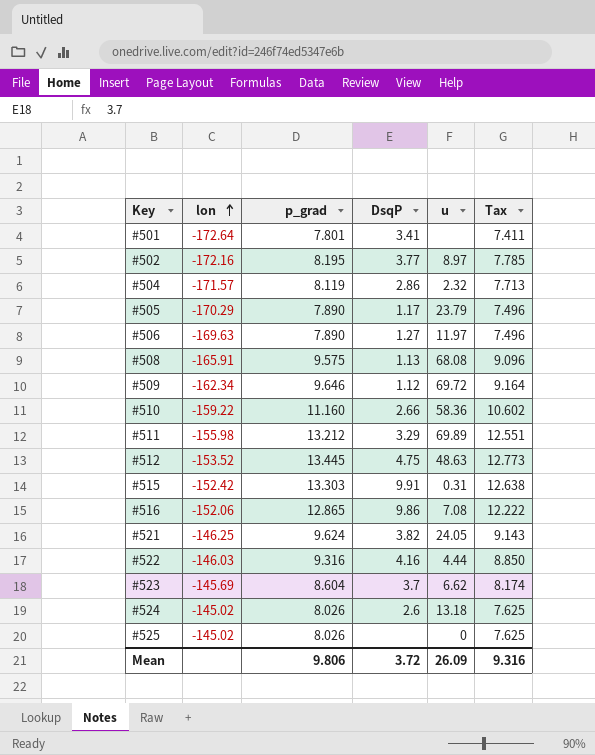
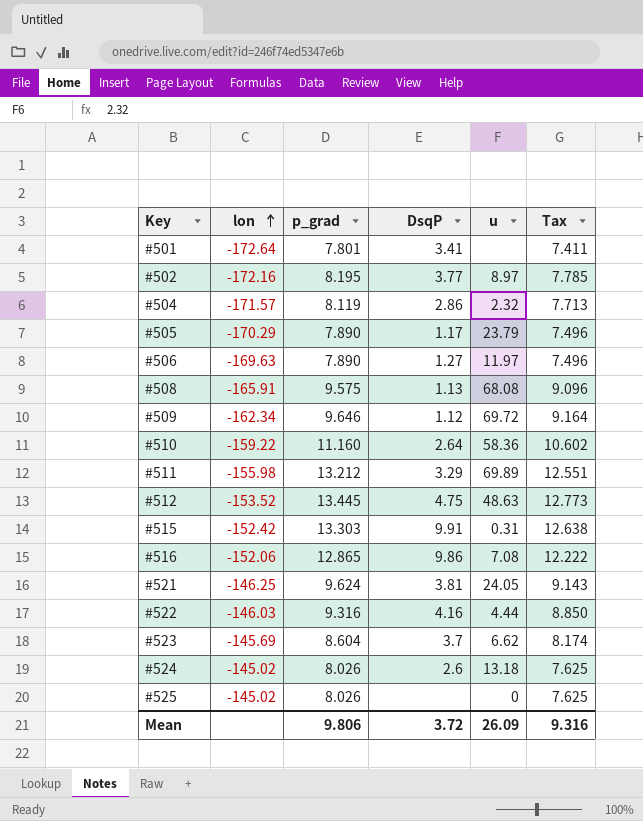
#510 | DsqP: 2.66 -> 2.64
#521 | DsqP: 3.82 -> 3.81

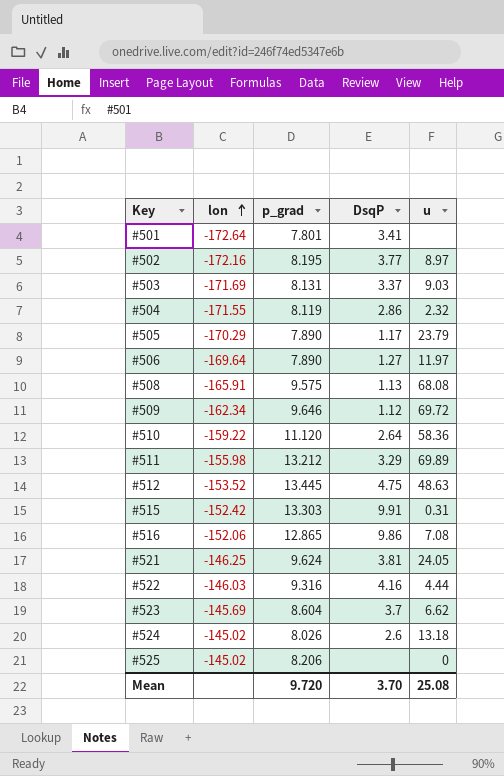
column Tax | formula: [p_grad] * 0.95 -> none
row #503: none -> -171.69 | 8.131 | 3.37 | 9.03
#504 | lon: -171.57 -> -171.55
#506 | lon: -169.63 -> -169.64
#510 | p_grad: 11.160 -> 11.120
#525 | p_grad: 8.026 -> 8.206
Mean | p_grad: 9.806 -> 9.720
Mean | DsqP: 3.72 -> 3.70
Mean | u: 26.09 -> 25.08

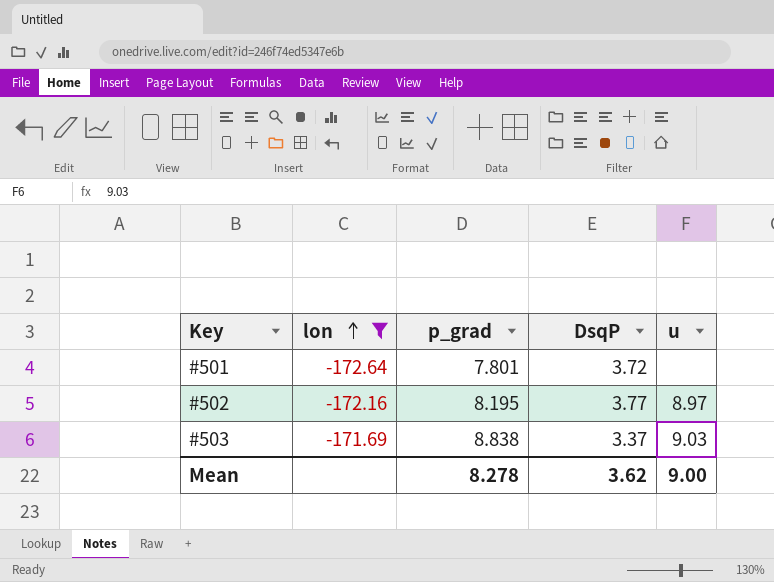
filter: none -> lon <= -171.69
#501 | DsqP: 3.41 -> 3.72
#503 | p_grad: 8.131 -> 8.838
Mean | p_grad: 9.720 -> 8.278
Mean | DsqP: 3.70 -> 3.62
Mean | u: 25.08 -> 9.00

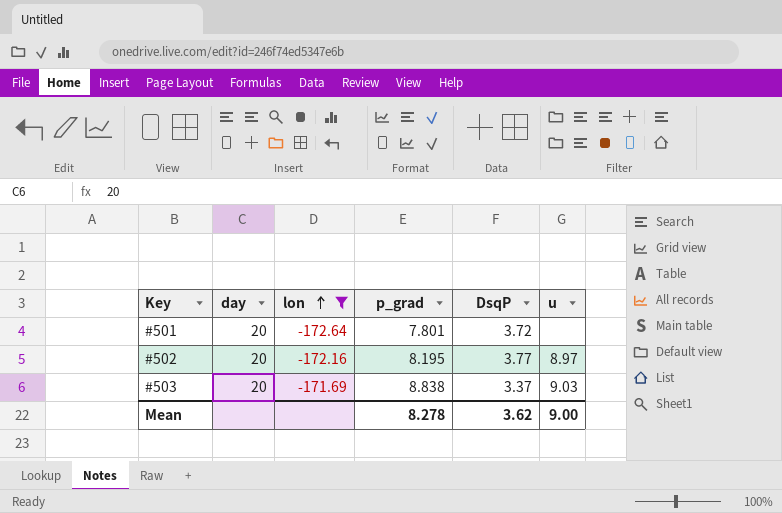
column day | position: none -> 2

